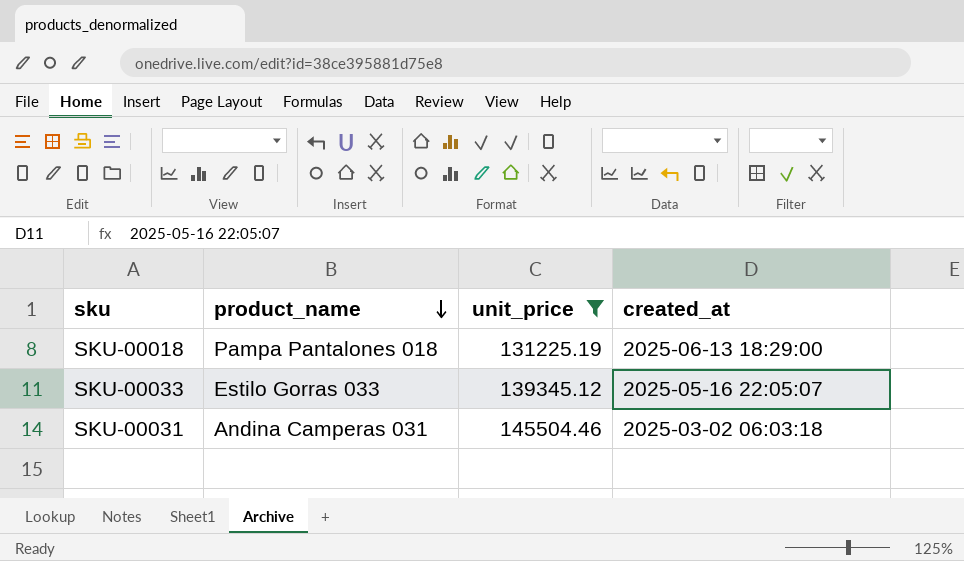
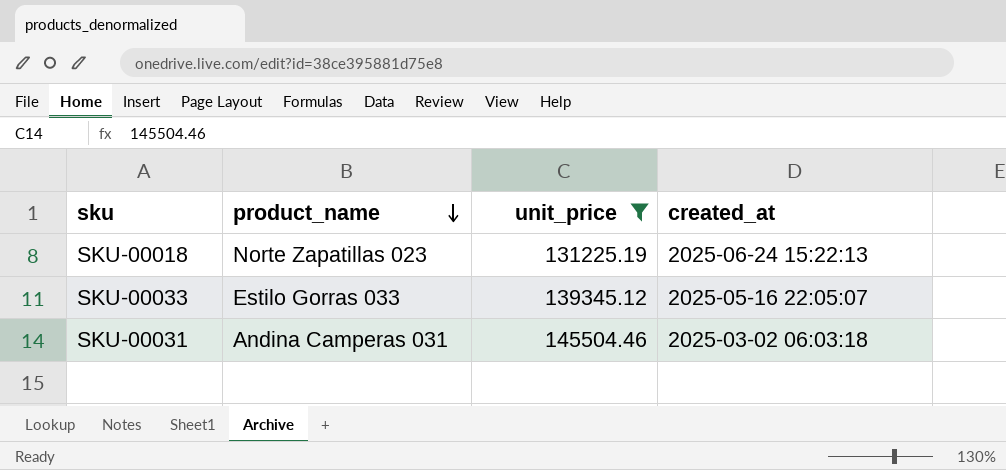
SKU-00018 | product_name: Pampa Pantalones 018 -> Norte Zapatillas 023
SKU-00018 | created_at: 2025-06-13 18:29:00 -> 2025-06-24 15:22:13

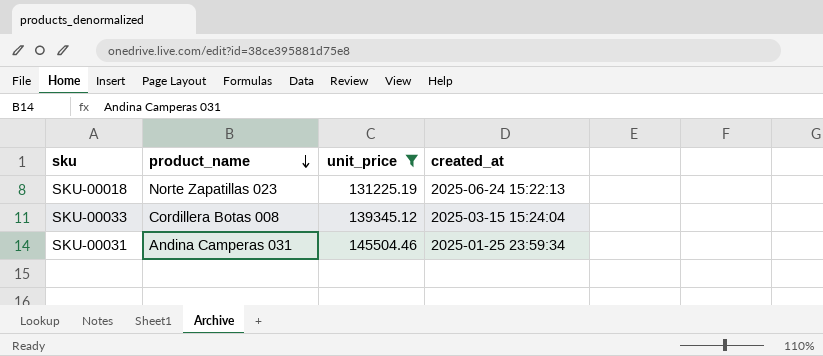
SKU-00033 | product_name: Estilo Gorras 033 -> Cordillera Botas 008
SKU-00033 | created_at: 2025-05-16 22:05:07 -> 2025-03-15 15:24:04
SKU-00031 | created_at: 2025-03-02 06:03:18 -> 2025-01-25 23:59:34

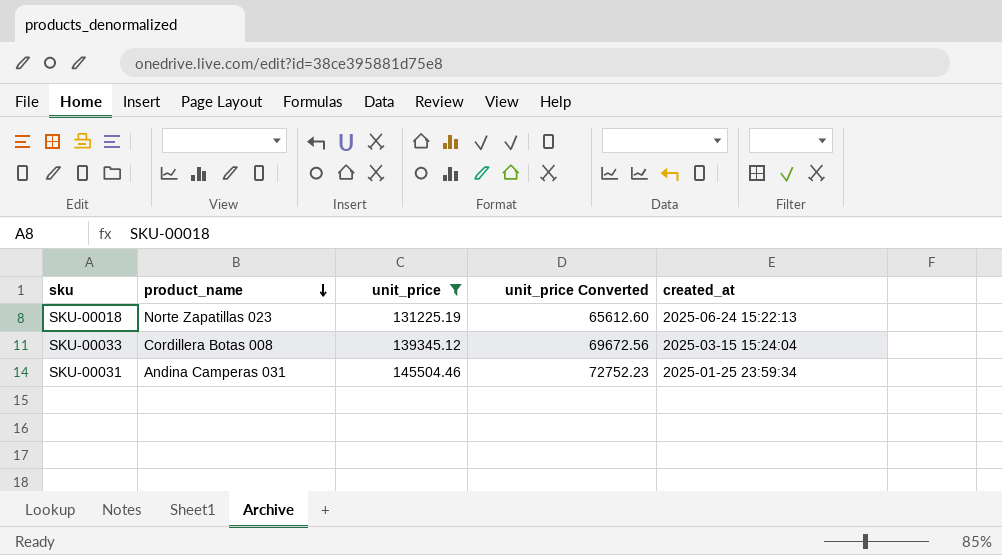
column unit_price Converted | formula: none -> [unit_price] * 0.5

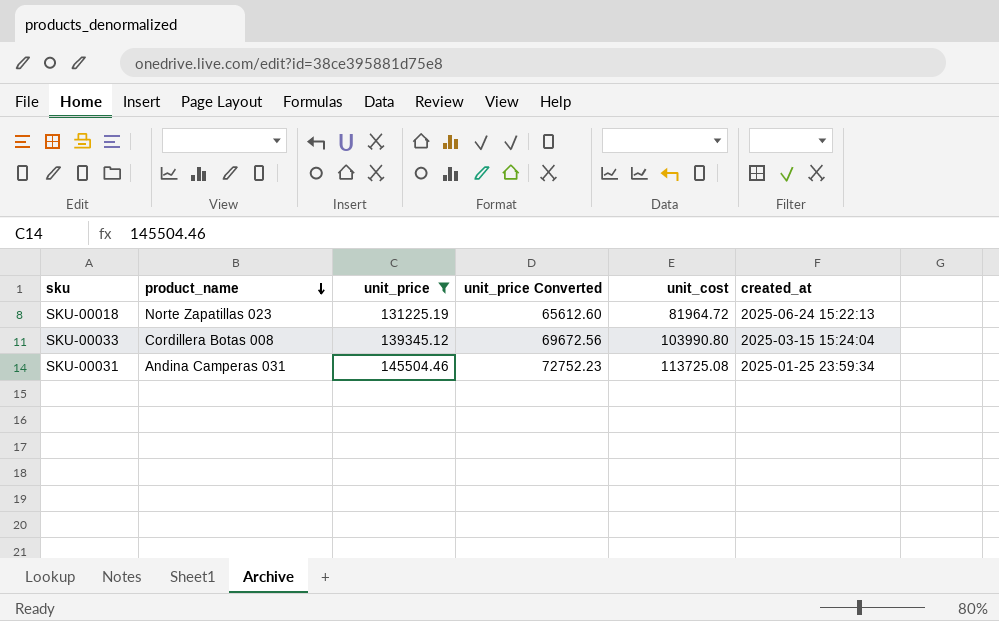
column unit_cost | position: none -> 5

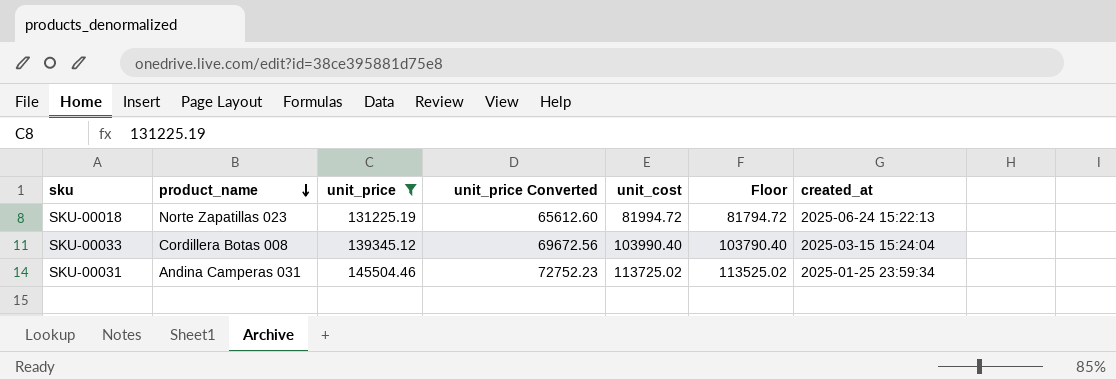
column Floor | formula: none -> [unit_cost] - 200
SKU-00018 | unit_cost: 81964.72 -> 81994.72
SKU-00033 | unit_cost: 103990.80 -> 103990.40
SKU-00031 | unit_cost: 113725.08 -> 113725.02

